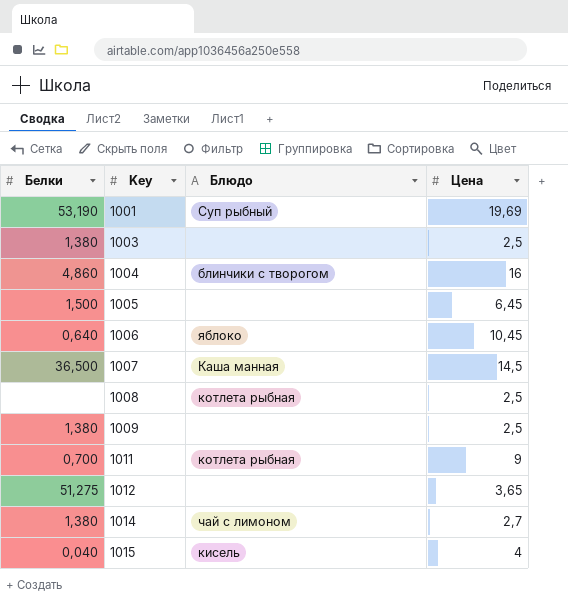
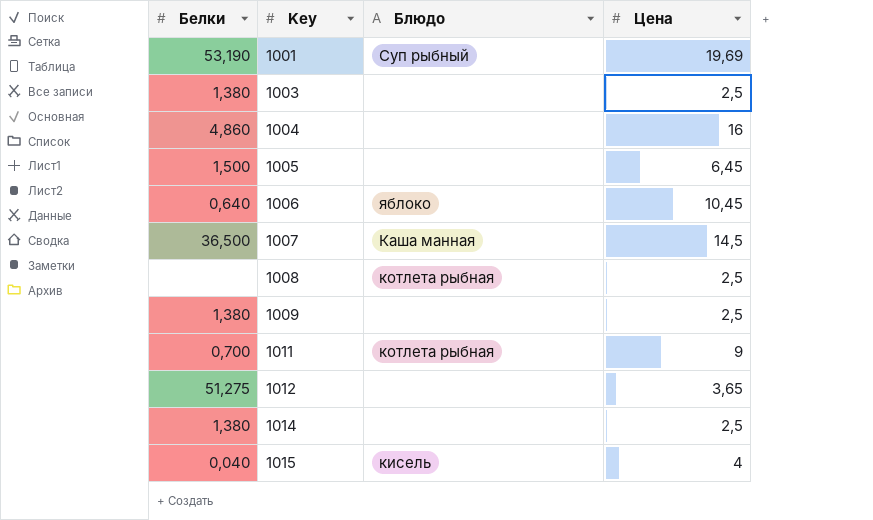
1004 | Блюдо: блинчики с творогом -> none
1014 | Блюдо: чай с лимоном -> none
1014 | Цена: 2,7 -> 2,5

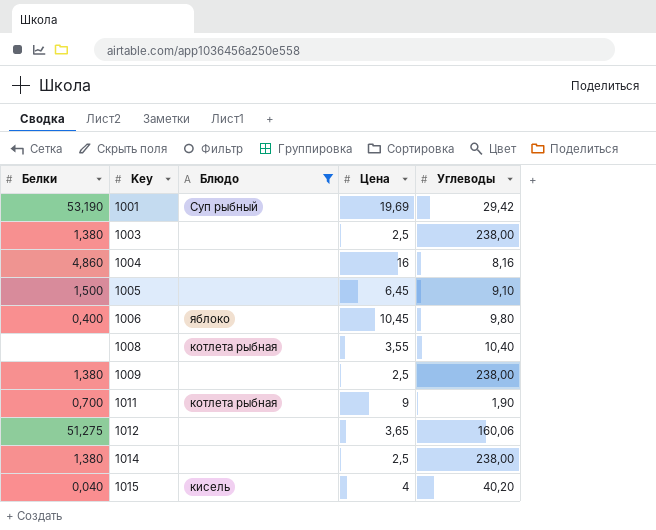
filter: none -> Блюдо != Каша манная
column Углеводы | position: none -> 5
1006 | Белки: 0,640 -> 0,400
1008 | Цена: 2,5 -> 3,55

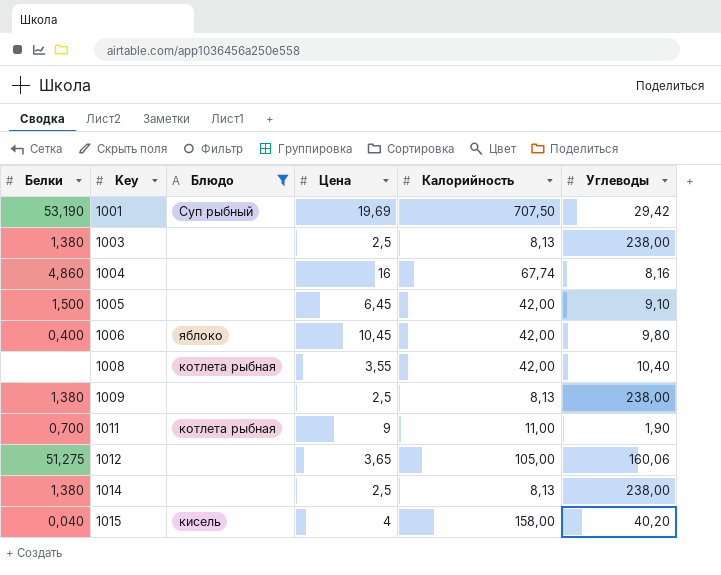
column Калорийность | position: none -> 5

